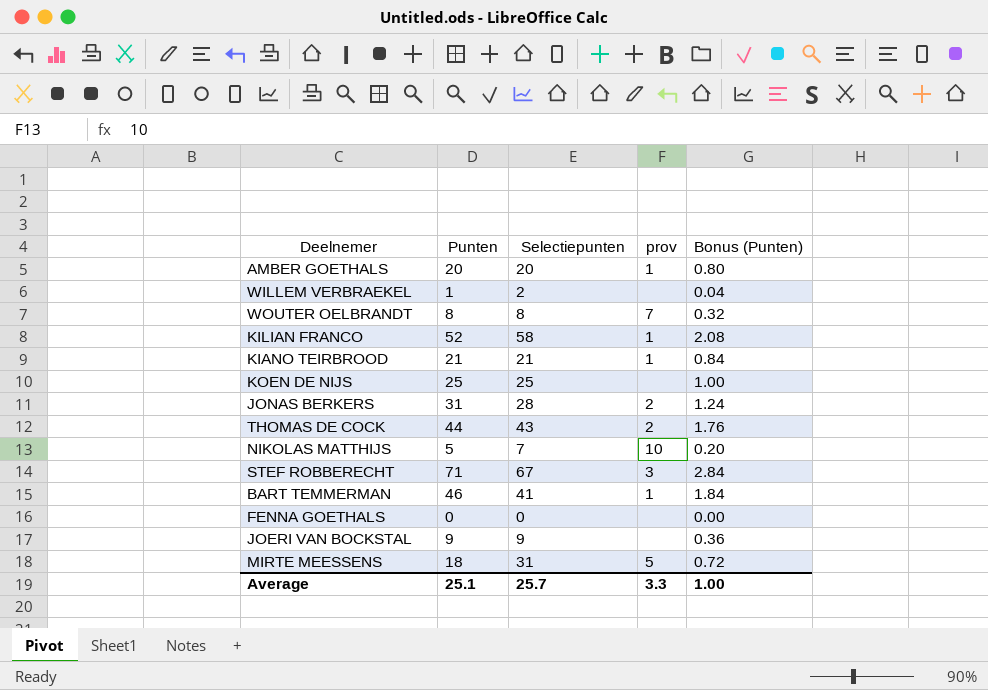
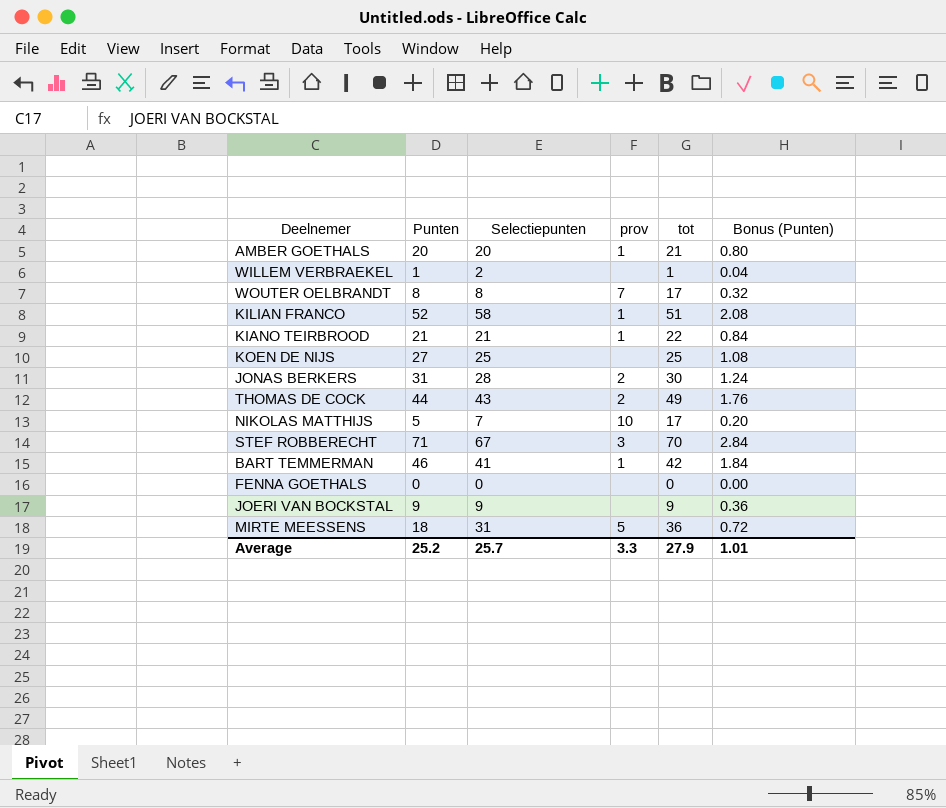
column tot | position: none -> 5
KOEN DE NIJS | Punten: 25 -> 27
KOEN DE NIJS | Bonus (Punten): 1.00 -> 1.08
Average | Punten: 25.1 -> 25.2
Average | Bonus (Punten): 1.00 -> 1.01

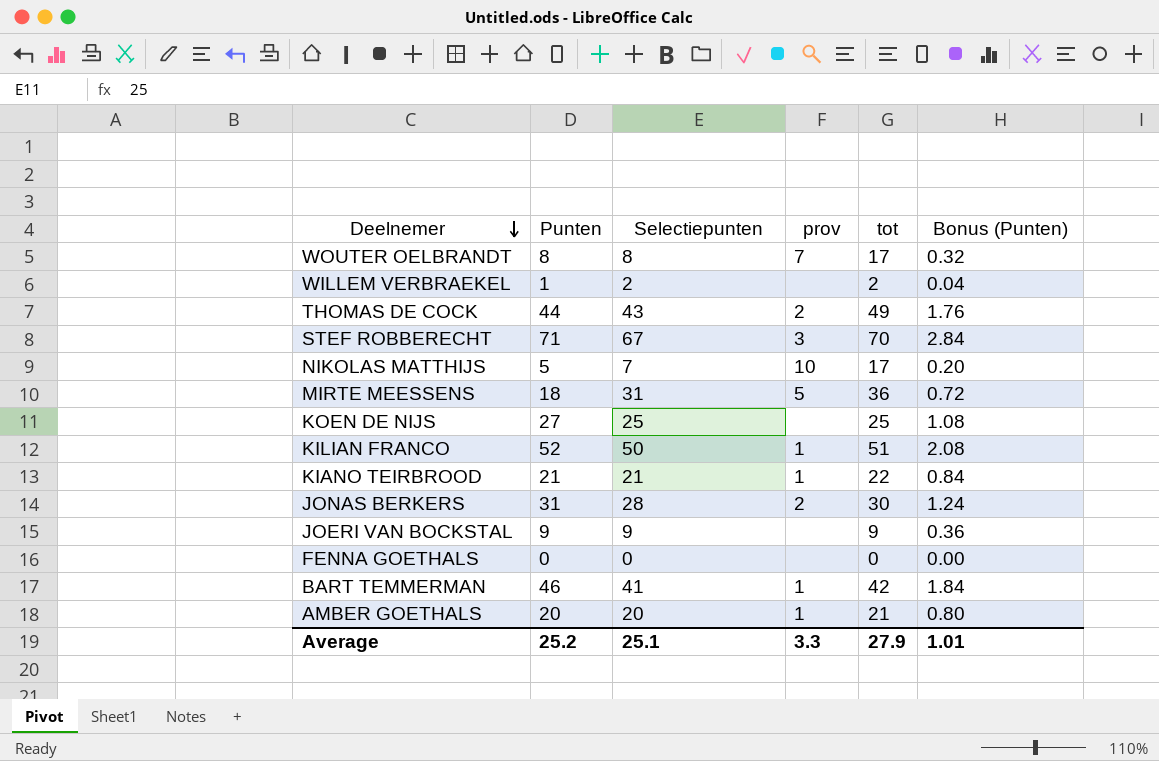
row order: none -> Deelnemer descending
WILLEM VERBRAEKEL | tot: 1 -> 2
KILIAN FRANCO | Selectiepunten: 58 -> 50
Average | Selectiepunten: 25.7 -> 25.1

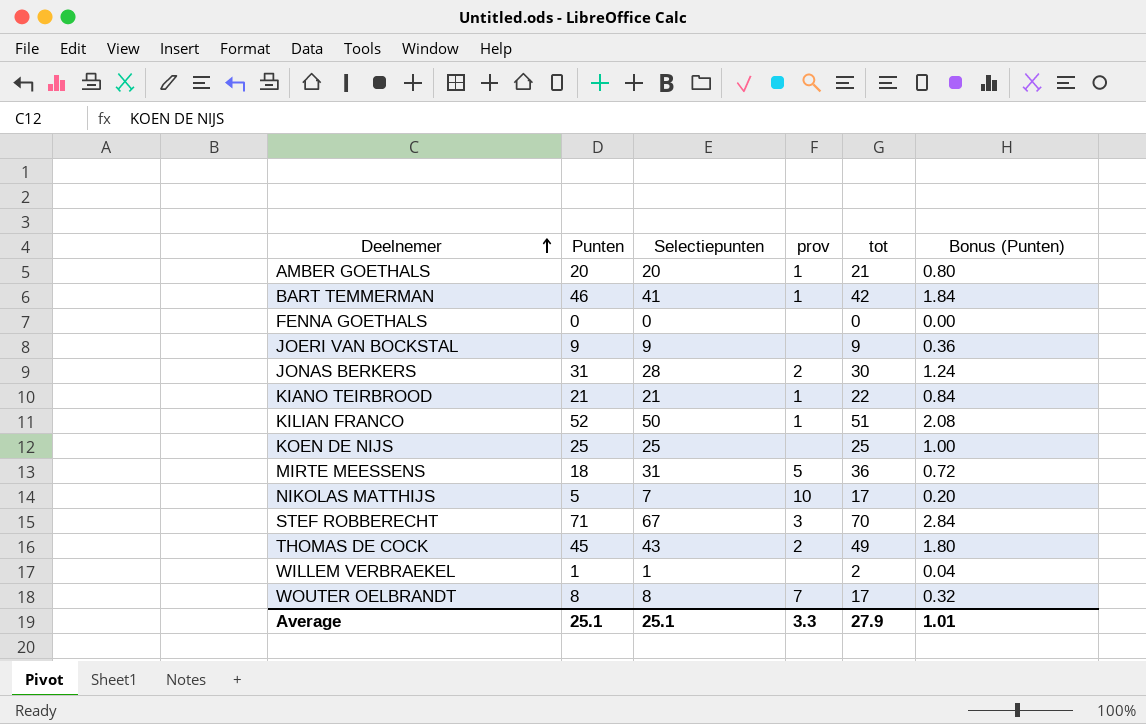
row order: Deelnemer descending -> Deelnemer ascending
KOEN DE NIJS | Punten: 27 -> 25
KOEN DE NIJS | Bonus (Punten): 1.08 -> 1.00
THOMAS DE COCK | Punten: 44 -> 45
THOMAS DE COCK | Bonus (Punten): 1.76 -> 1.80
WILLEM VERBRAEKEL | Selectiepunten: 2 -> 1
Average | Punten: 25.2 -> 25.1

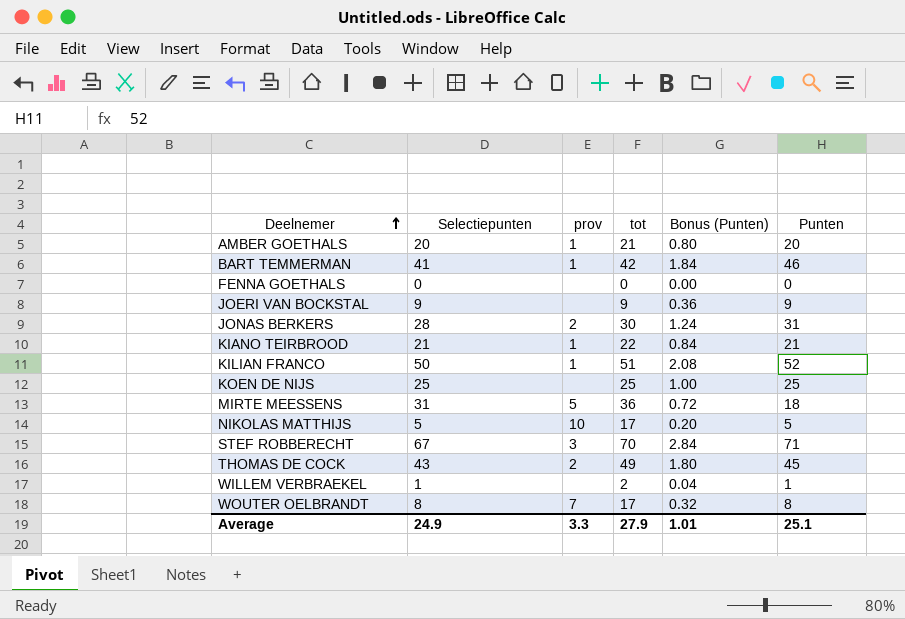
column Punten | position: 2 -> 6
NIKOLAS MATTHIJS | Selectiepunten: 7 -> 5
Average | Selectiepunten: 25.1 -> 24.9

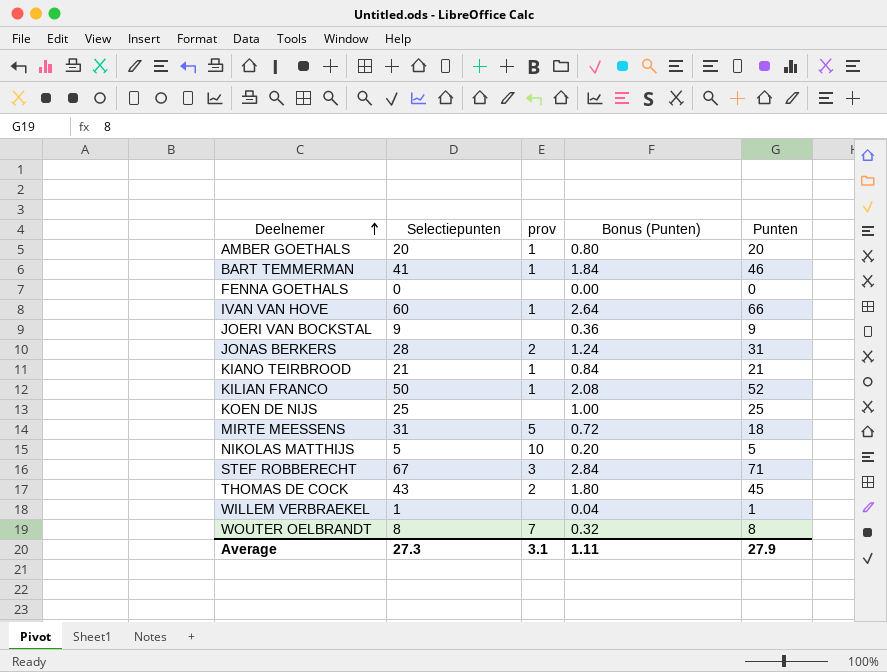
column tot | position: 4 -> none
row IVAN VAN HOVE: none -> 60 | 1 | 2.64 | 66
Average | Selectiepunten: 24.9 -> 27.3
Average | prov: 3.3 -> 3.1
Average | Bonus (Punten): 1.01 -> 1.11
Average | Punten: 25.1 -> 27.9

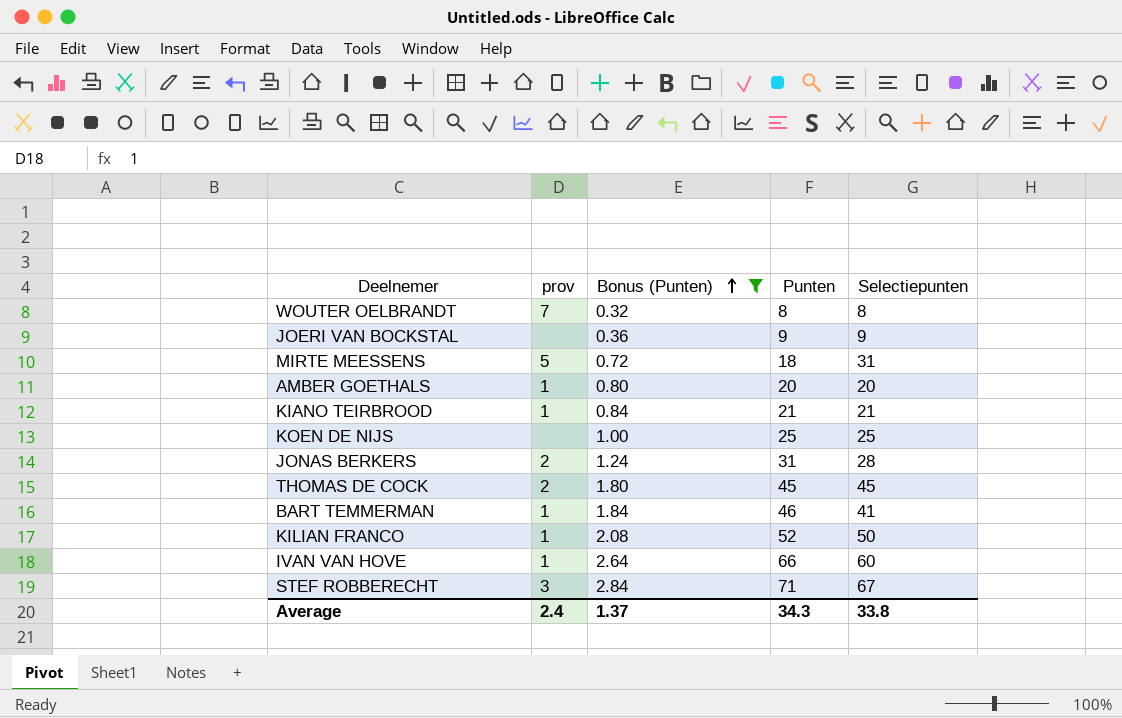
filter: none -> Bonus (Punten) >= 0.32
row order: Deelnemer ascending -> Bonus (Punten) ascending
column Selectiepunten | position: 2 -> 5
THOMAS DE COCK | Selectiepunten: 43 -> 45
Average | prov: 3.1 -> 2.4
Average | Bonus (Punten): 1.11 -> 1.37
Average | Punten: 27.9 -> 34.3
Average | Selectiepunten: 27.3 -> 33.8

